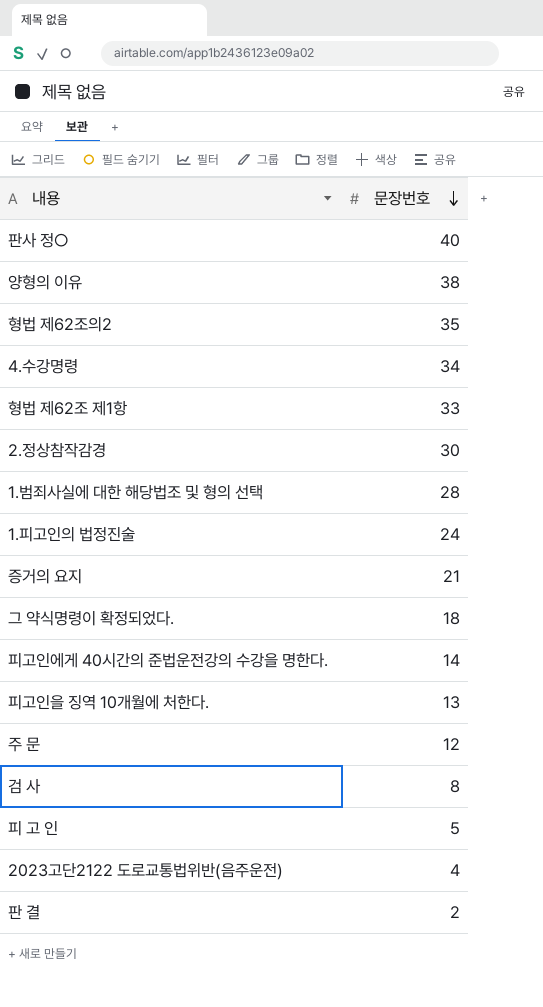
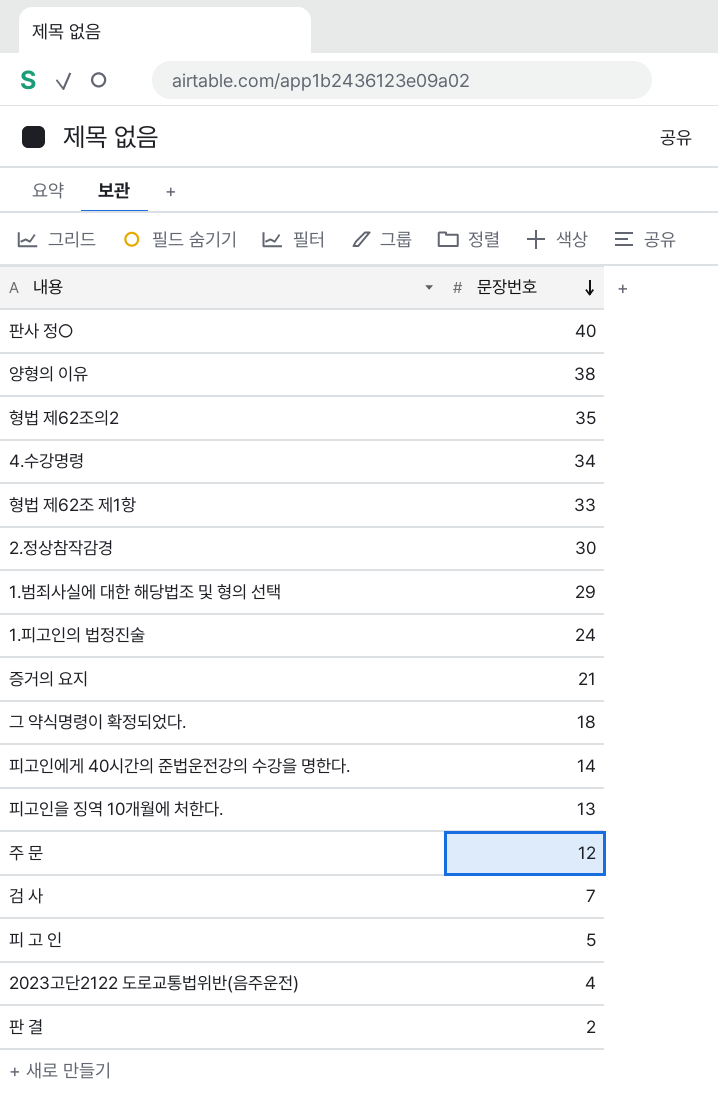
1.범죄사실에 대한 해당법조 및 형의 선택 | 문장번호: 28 -> 29
검 사 | 문장번호: 8 -> 7

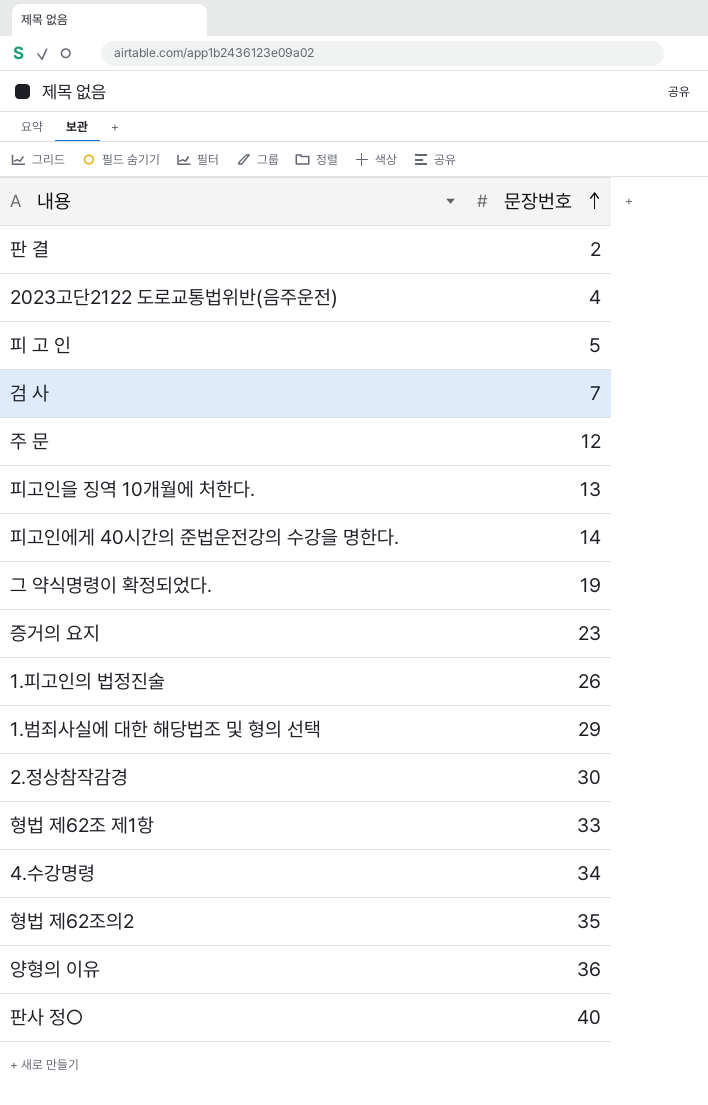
row order: 문장번호 descending -> 문장번호 ascending
그 약식명령이 확정되었다. | 문장번호: 18 -> 19
증거의 요지 | 문장번호: 21 -> 23
1.피고인의 법정진술 | 문장번호: 24 -> 26
양형의 이유 | 문장번호: 38 -> 36

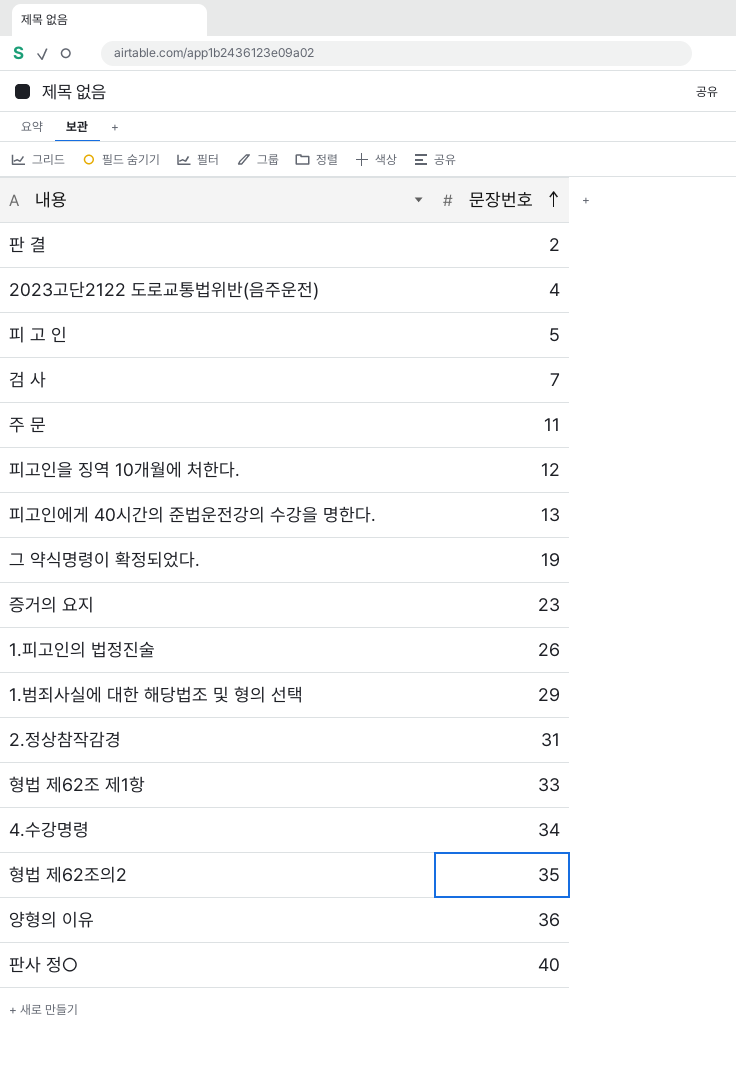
주 문 | 문장번호: 12 -> 11
피고인을 징역 10개월에 처한다. | 문장번호: 13 -> 12
피고인에게 40시간의 준법운전강의 수강을 명한다. | 문장번호: 14 -> 13
2.정상참작감경 | 문장번호: 30 -> 31

